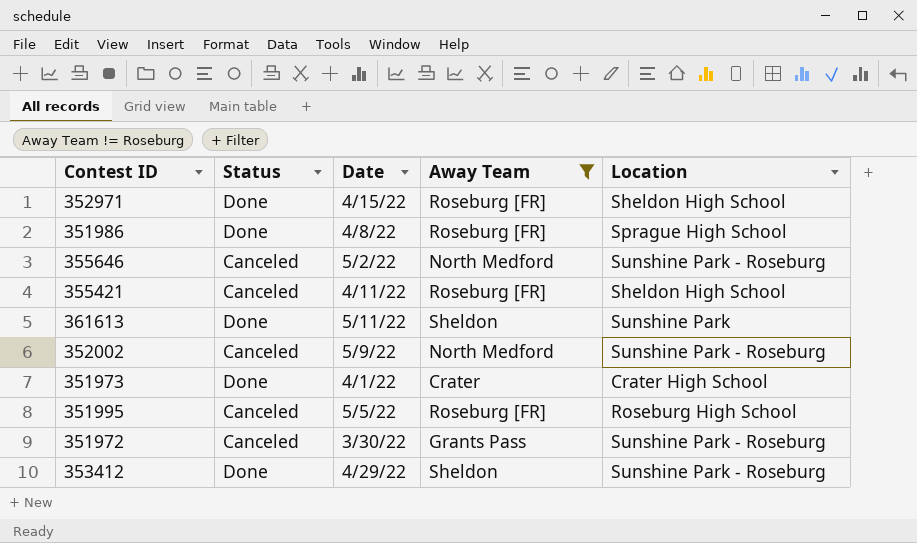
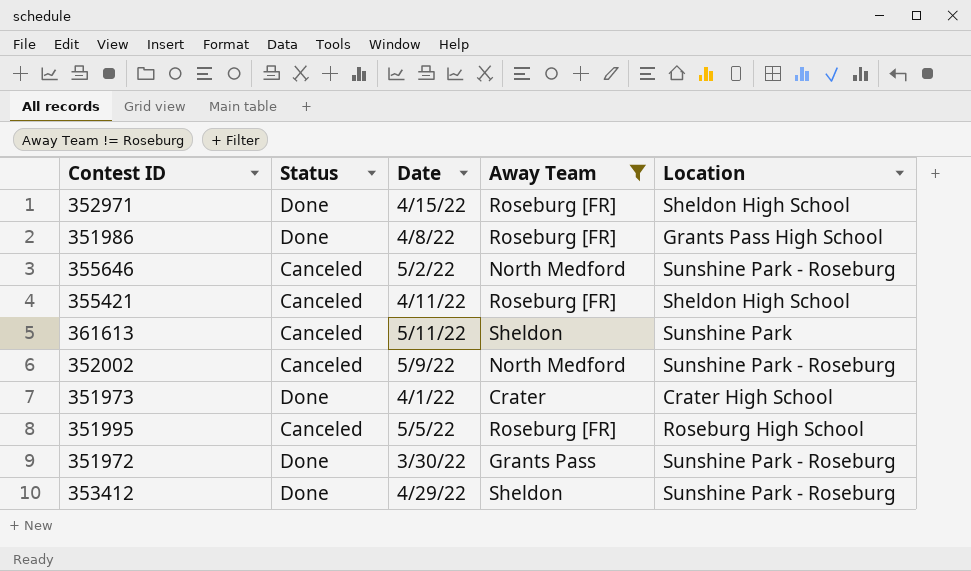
351986 | Location: Sprague High School -> Grants Pass High School
361613 | Status: Done -> Canceled
351972 | Status: Canceled -> Done

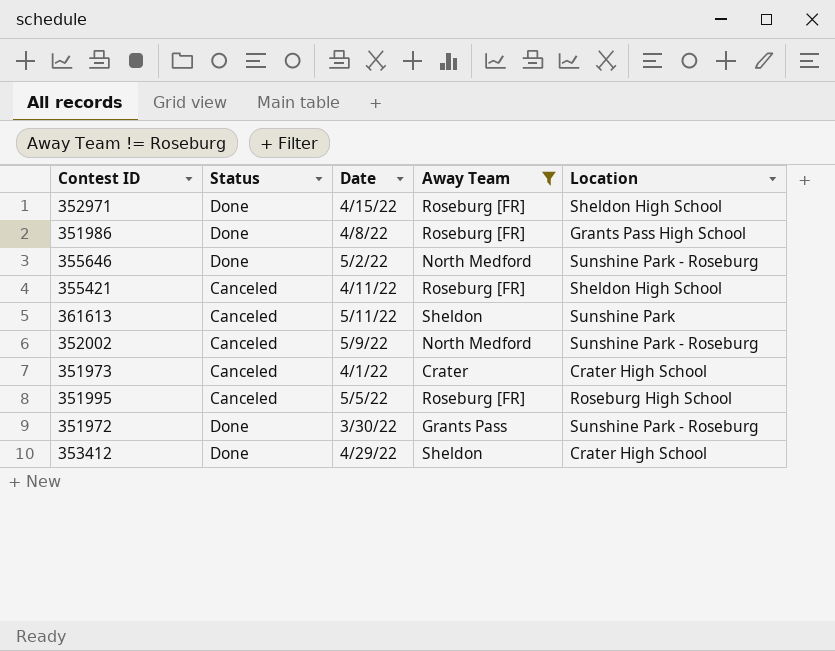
355646 | Status: Canceled -> Done
351973 | Status: Done -> Canceled
353412 | Location: Sunshine Park - Roseburg -> Crater High School

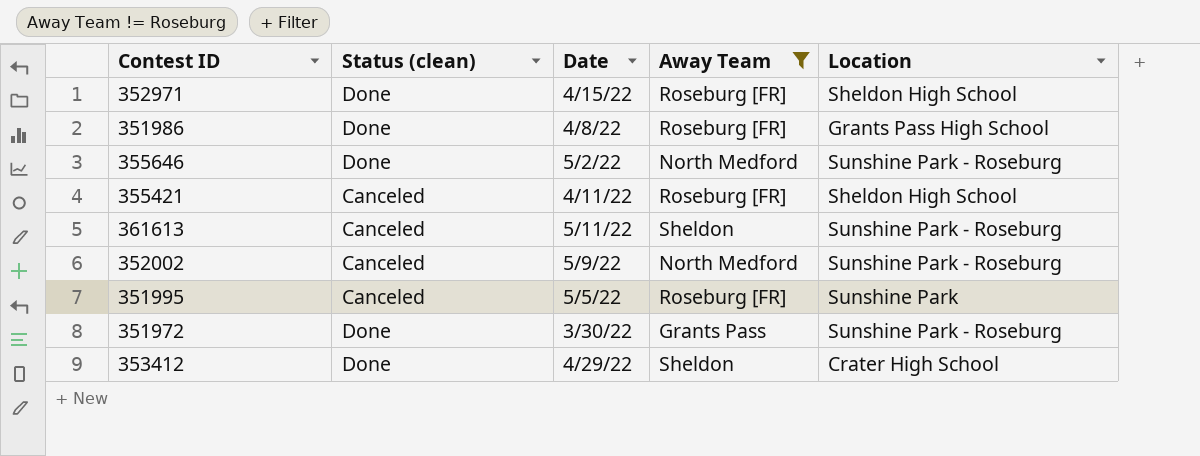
column name: Status -> Status (clean)
row 351973: Canceled | 4/1/22 | Crater | Crater High School -> none
361613 | Location: Sunshine Park -> Sunshine Park - Roseburg
351995 | Location: Roseburg High School -> Sunshine Park

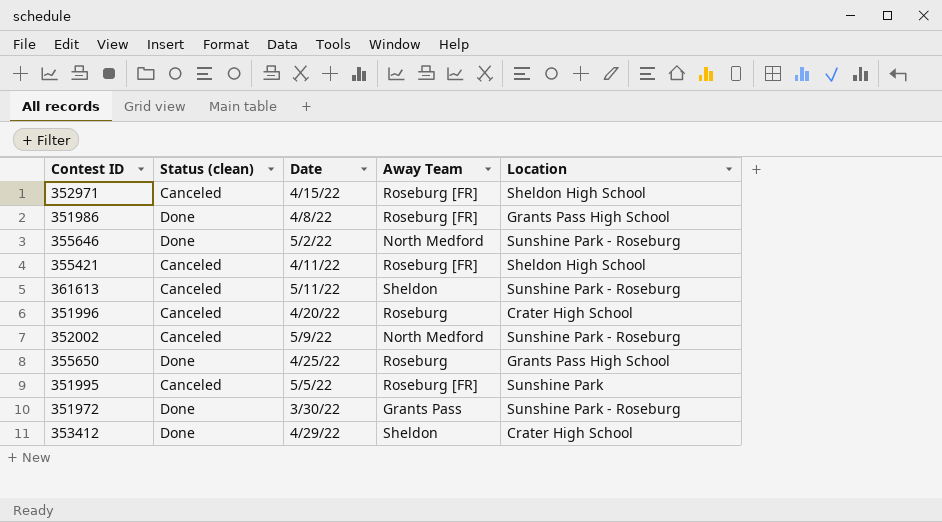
filter: Away Team != Roseburg -> none
352971 | Status (clean): Done -> Canceled

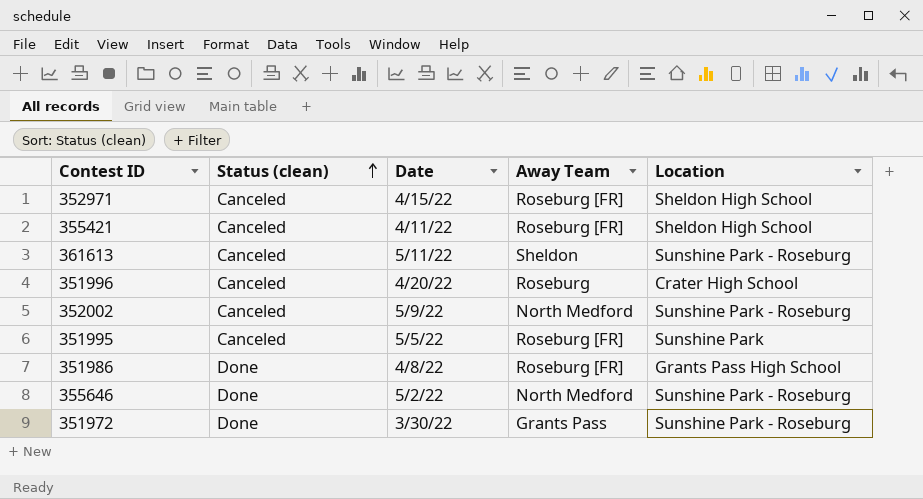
row order: none -> Status (clean) ascending
row 355650: Done | 4/25/22 | Roseburg | Grants Pass High School -> none
row 353412: Done | 4/29/22 | Sheldon | Crater High School -> none

